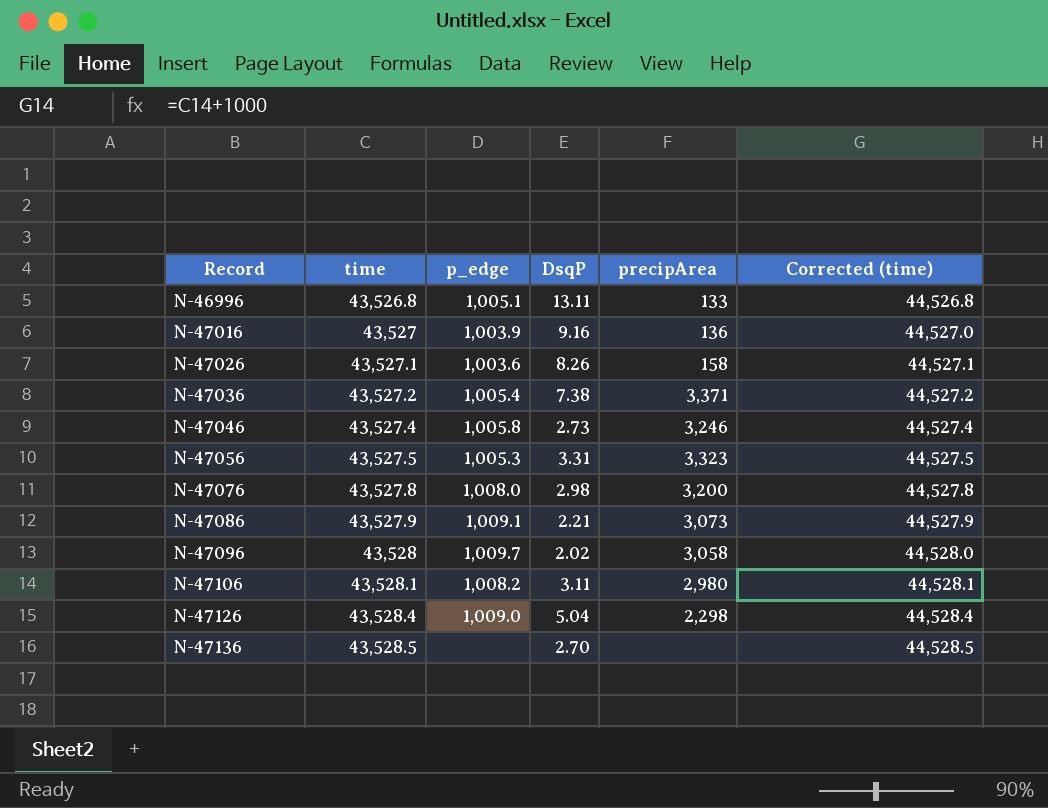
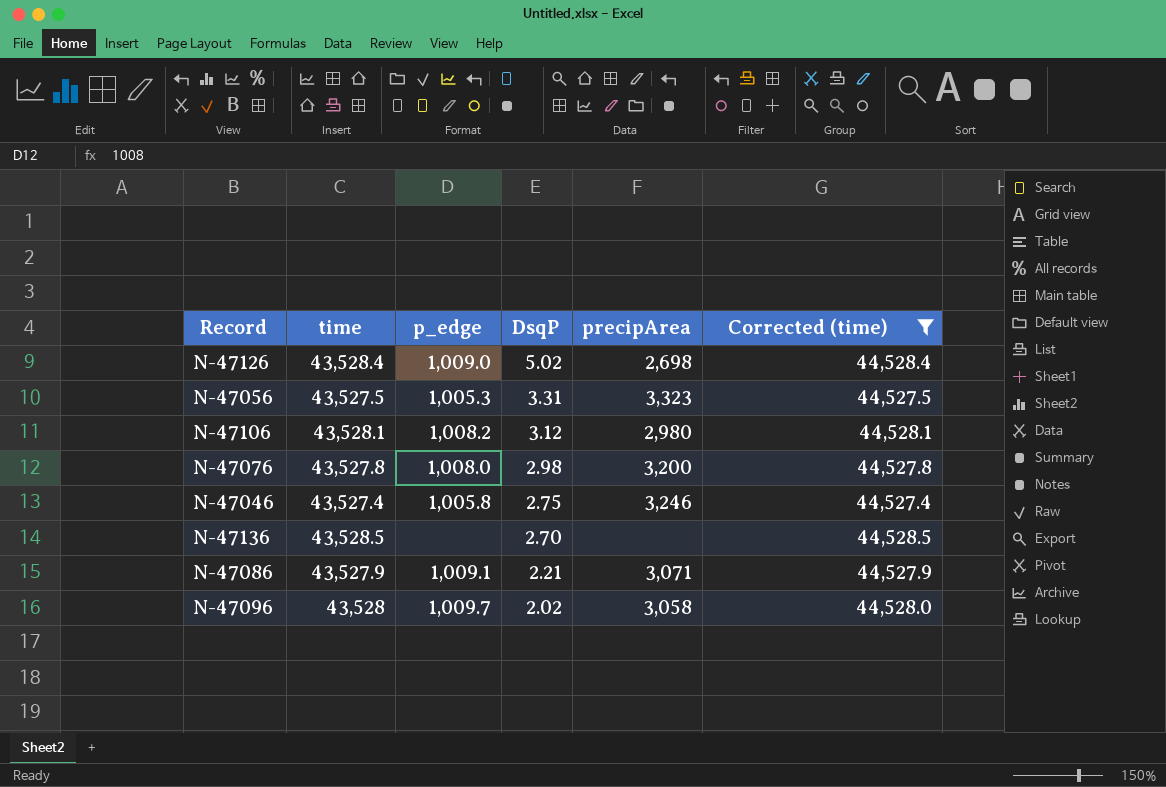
filter: none -> Corrected (time) >= 44,527.4
row order: Record ascending -> DsqP descending
N-47126 | DsqP: 5.04 -> 5.02
N-47126 | precipArea: 2,298 -> 2,698
N-47106 | DsqP: 3.11 -> 3.12
N-47046 | DsqP: 2.73 -> 2.75
N-47086 | precipArea: 3,073 -> 3,071

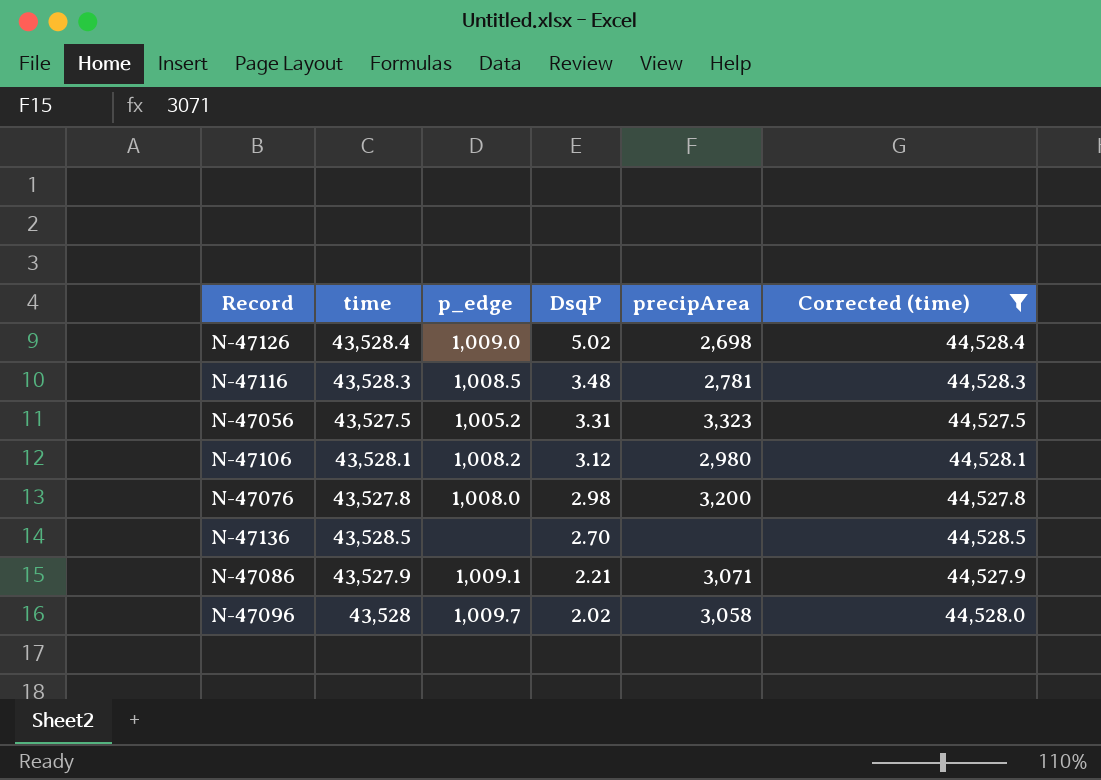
row N-47046: 43,527.4 | 1,005.8 | 2.75 | 3,246 | 44,527.4 -> none
row N-47116: none -> 43,528.3 | 1,008.5 | 3.48 | 2,781 | 44,528.3
N-47056 | p_edge: 1,005.3 -> 1,005.2

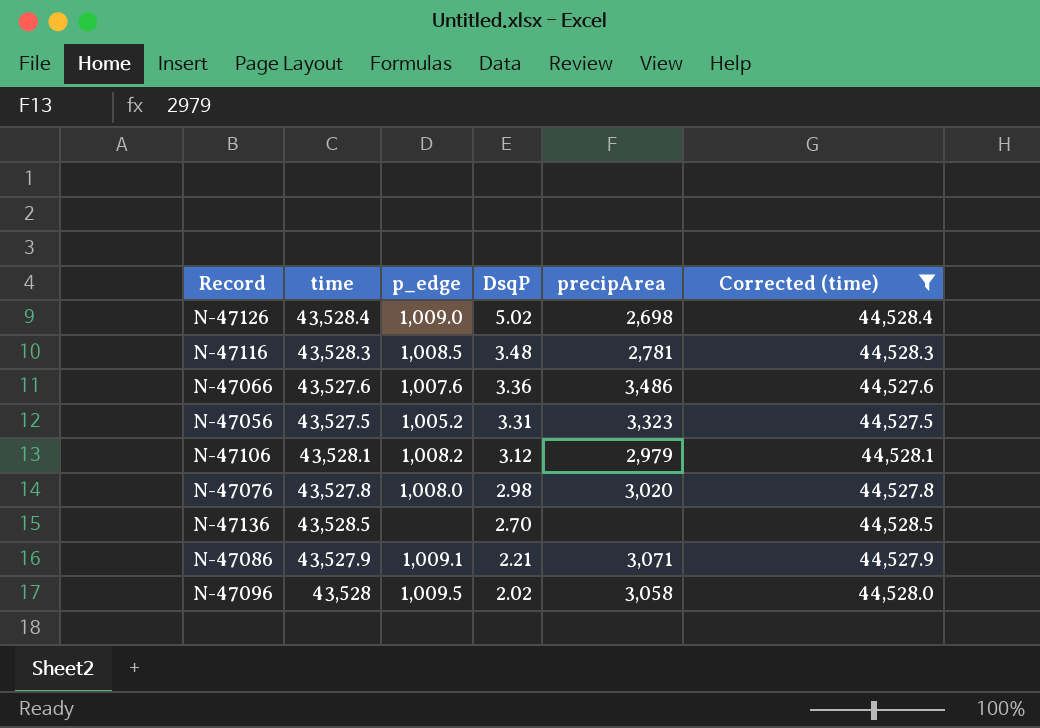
row N-47066: none -> 43,527.6 | 1,007.6 | 3.36 | 3,486 | 44,527.6
N-47106 | precipArea: 2,980 -> 2,979
N-47076 | precipArea: 3,200 -> 3,020
N-47096 | p_edge: 1,009.7 -> 1,009.5

